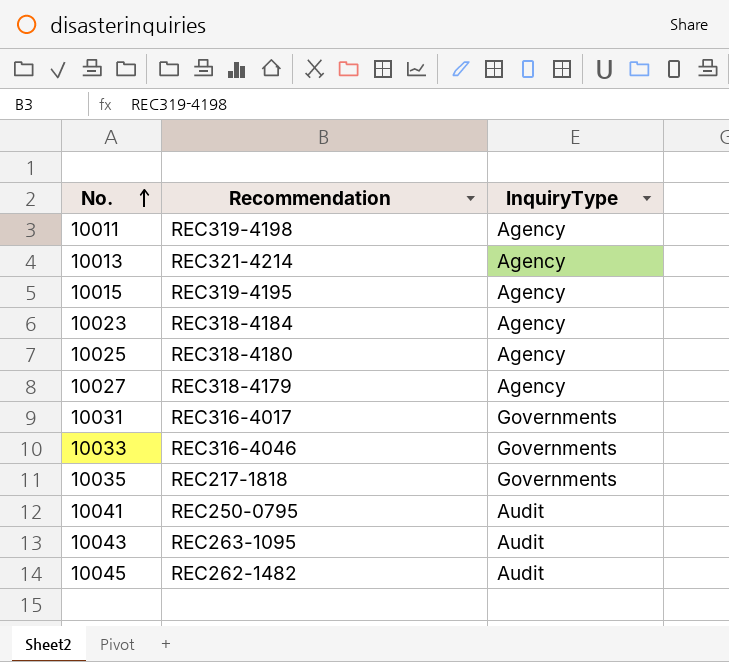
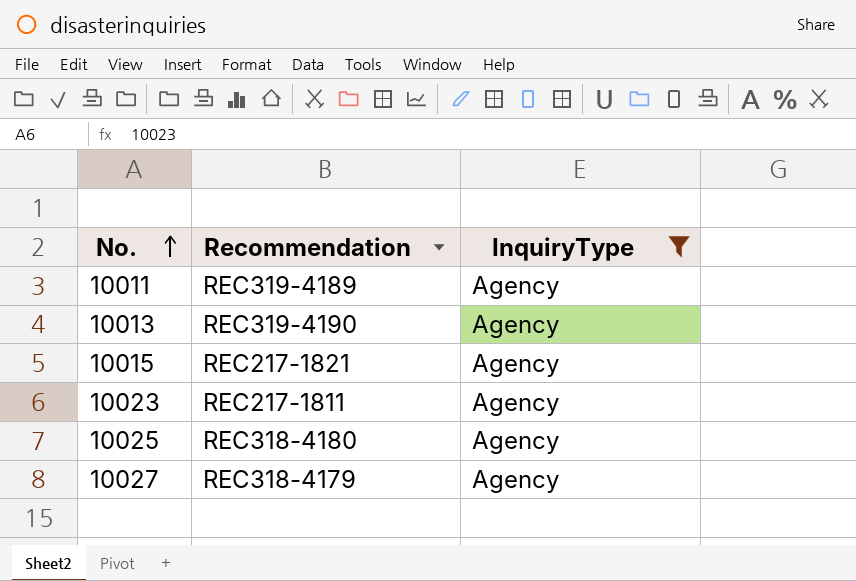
filter: none -> InquiryType = Agency
10011 | Recommendation: REC319-4198 -> REC319-4189
10013 | Recommendation: REC321-4214 -> REC319-4190
10015 | Recommendation: REC319-4195 -> REC217-1821
10023 | Recommendation: REC318-4184 -> REC217-1811

